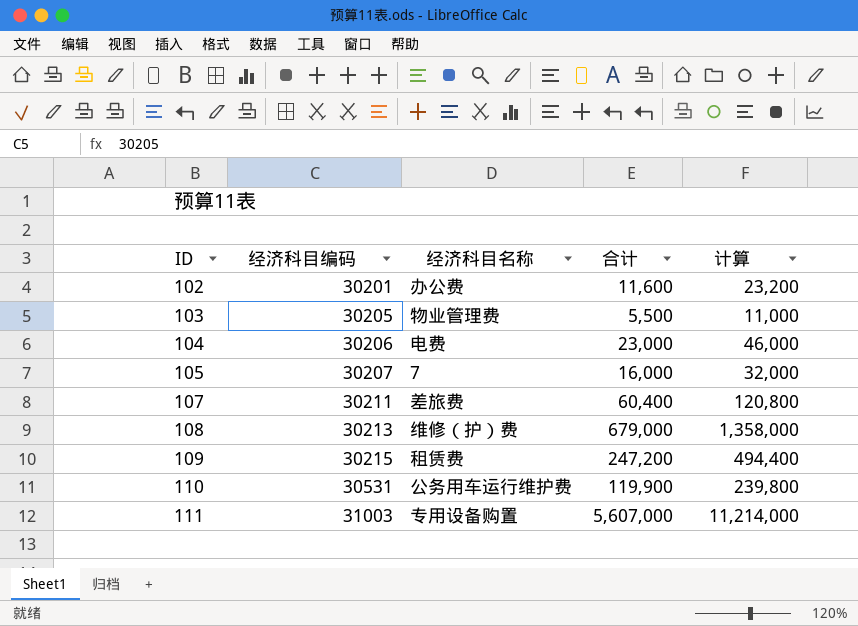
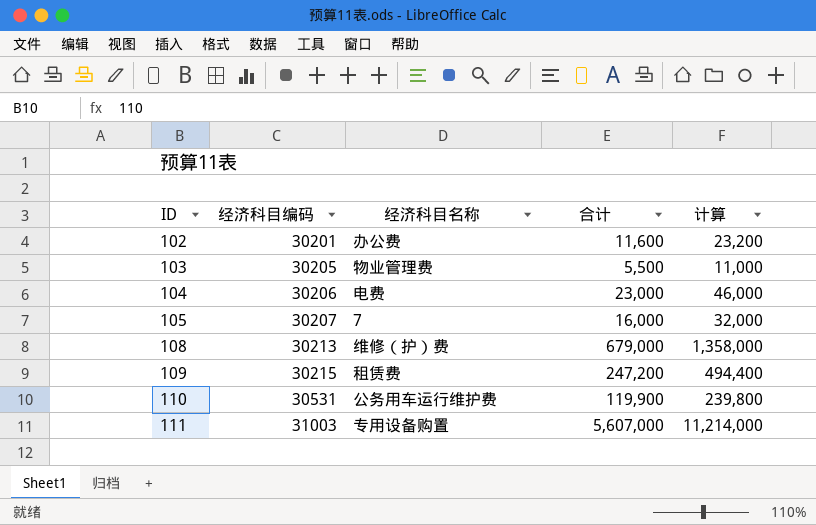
row 107: 30211 | 差旅费 | 60,400 | 120,800 -> none

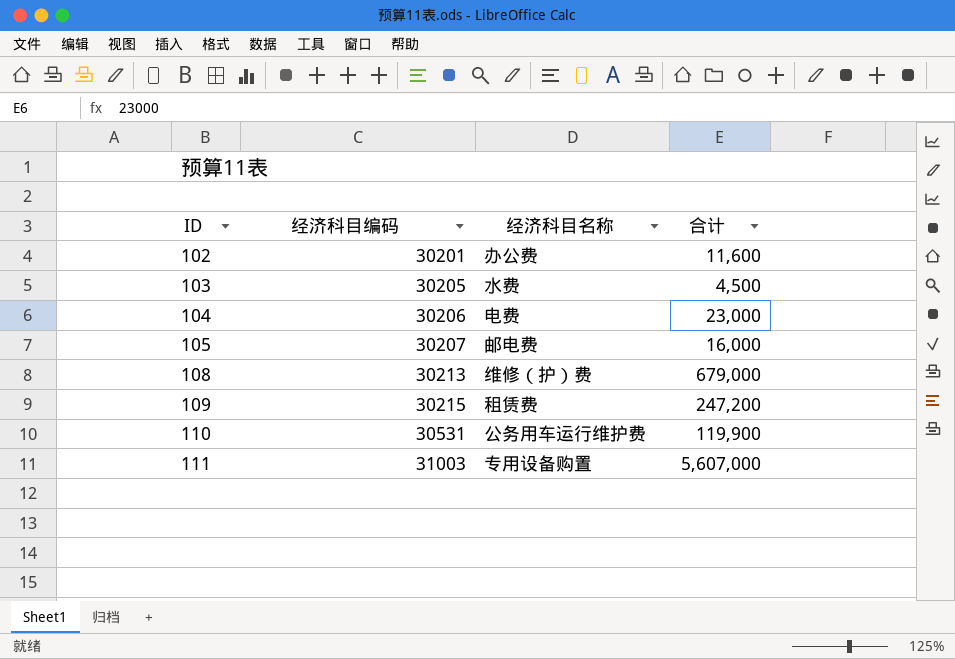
column 计算 | formula: [合计] * 2 -> none
103 | 经济科目名称: 物业管理费 -> 水费
103 | 合计: 5,500 -> 4,500
105 | 经济科目名称: 7 -> 邮电费

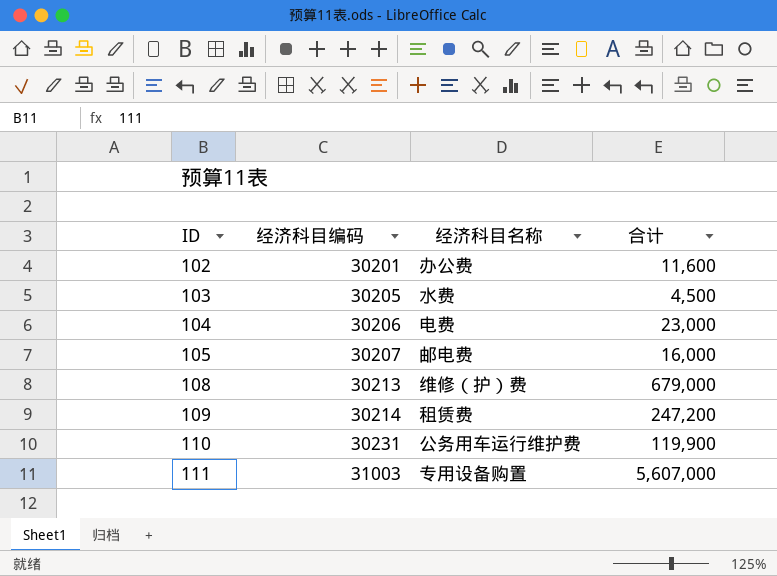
109 | 经济科目编码: 30215 -> 30214
110 | 经济科目编码: 30531 -> 30231

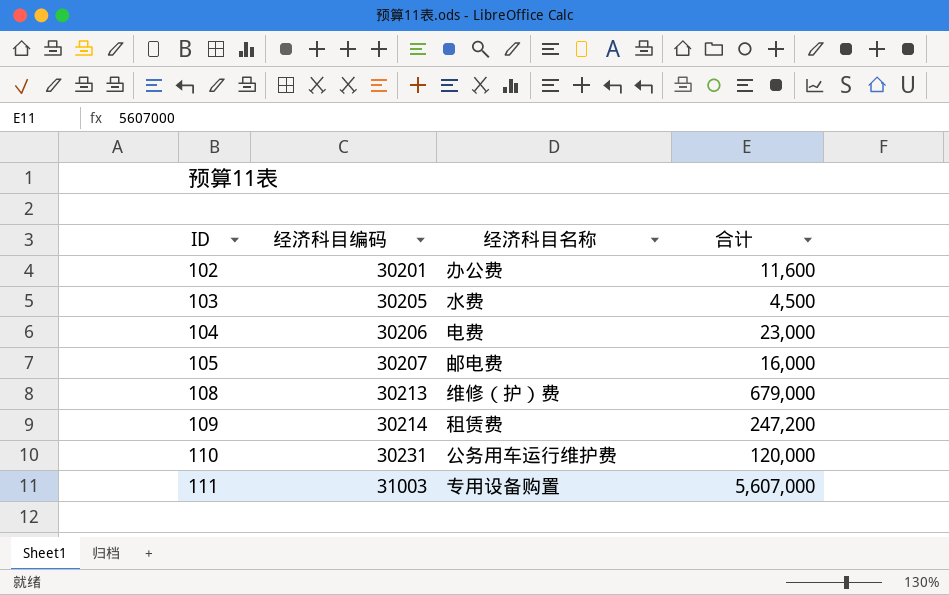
110 | 合计: 119,900 -> 120,000

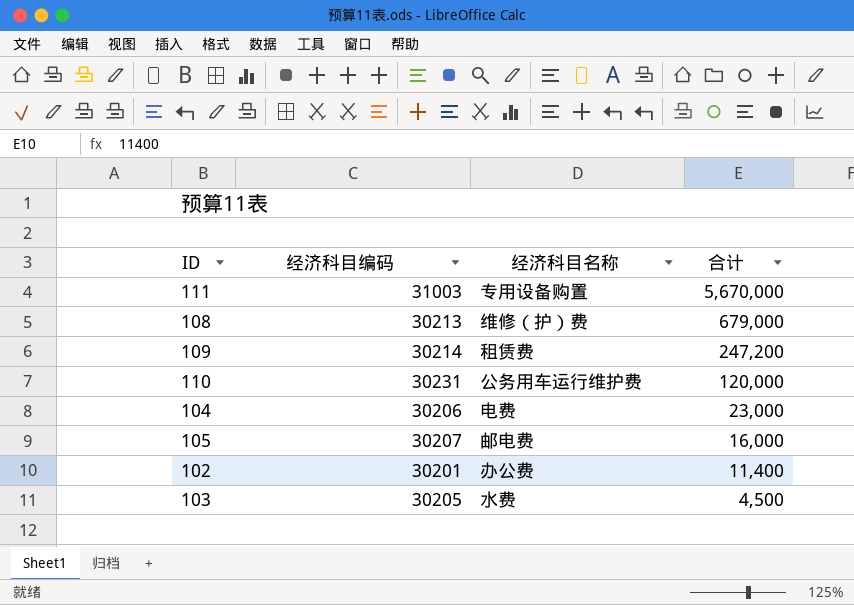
row order: ID ascending -> 合计 descending
111 | 合计: 5,607,000 -> 5,670,000
102 | 合计: 11,600 -> 11,400

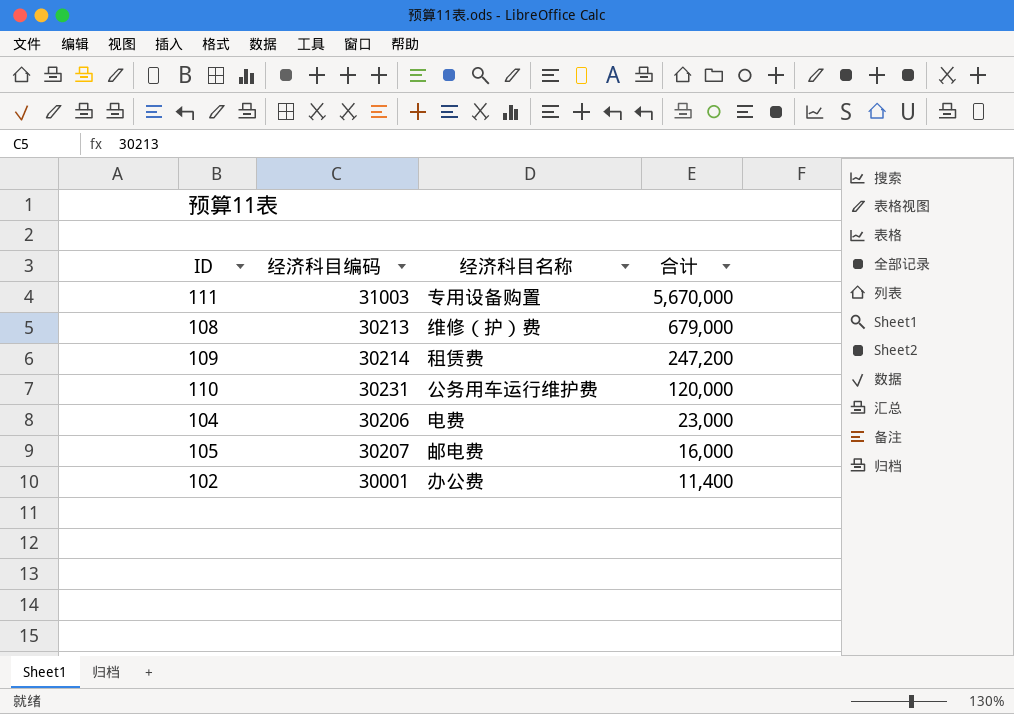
row 103: 30205 | 水费 | 4,500 -> none
102 | 经济科目编码: 30201 -> 30001

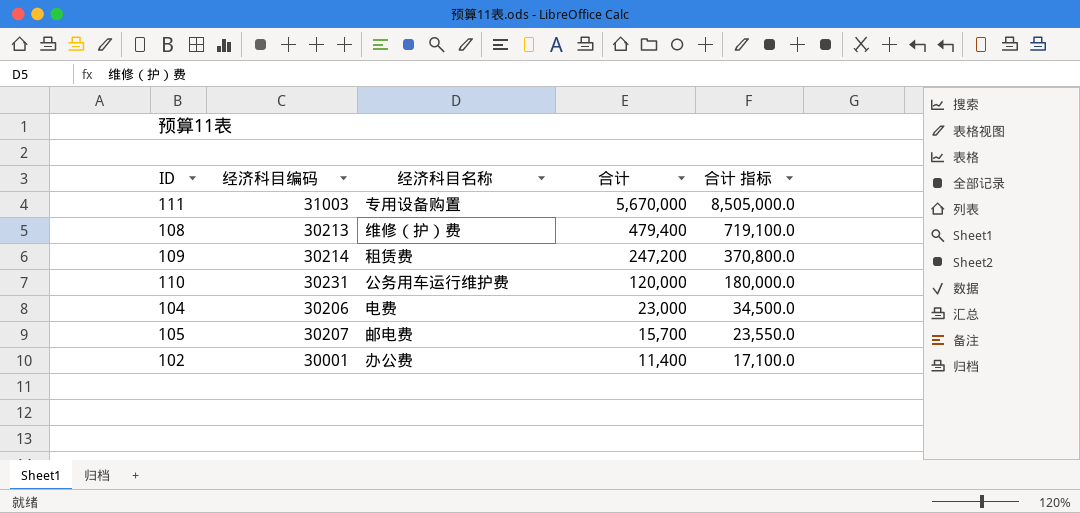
column 合计 指标 | formula: none -> [合计] * 1.5
108 | 合计: 679,000 -> 479,400
105 | 合计: 16,000 -> 15,700

